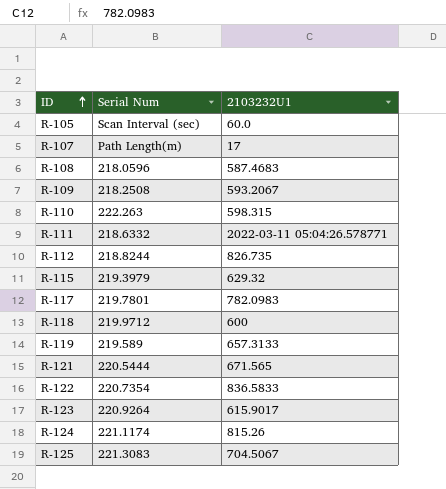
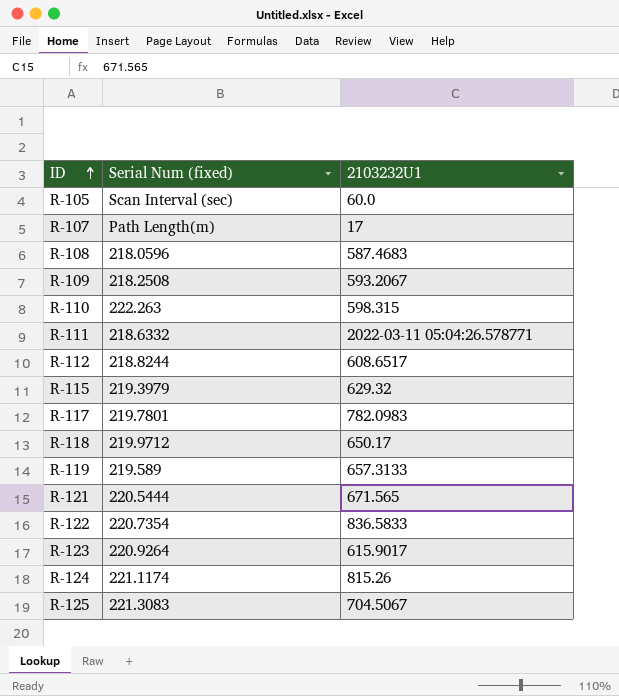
column name: Serial Num -> Serial Num (fixed)
R-112 | 2103232U1: 826.735 -> 608.6517
R-118 | 2103232U1: 600 -> 650.17

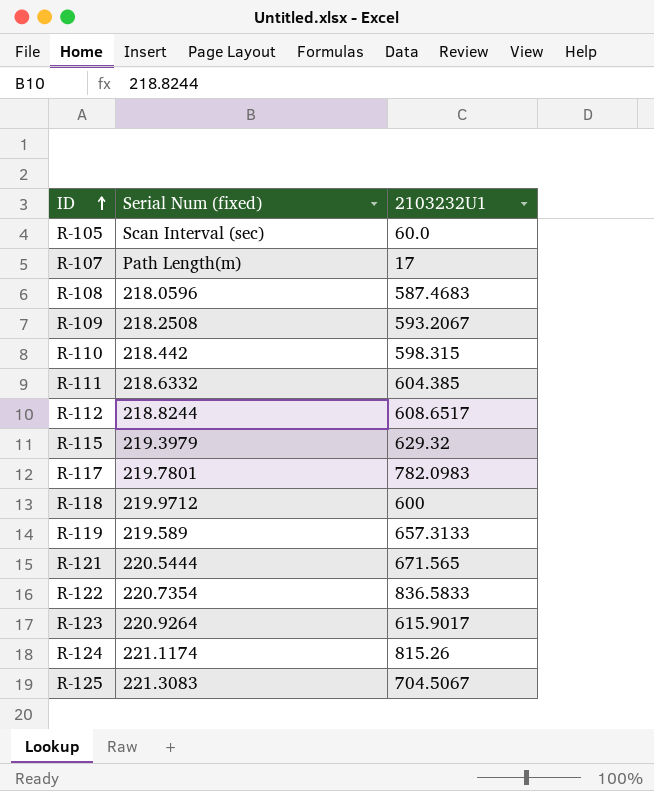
R-110 | Serial Num (fixed): 222.263 -> 218.442
R-111 | 2103232U1: 2022-03-11 05:04:26.578771 -> 604.385
R-118 | 2103232U1: 650.17 -> 600

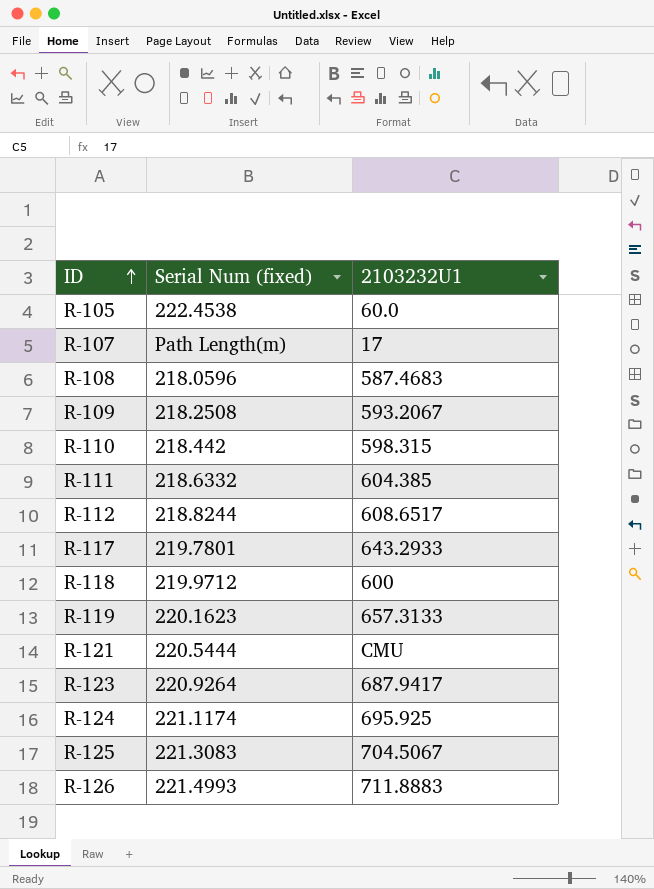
row R-115: 219.3979 | 629.32 -> none
row R-122: 220.7354 | 836.5833 -> none
R-105 | Serial Num (fixed): Scan Interval (sec) -> 222.4538
R-117 | 2103232U1: 782.0983 -> 643.2933
R-119 | Serial Num (fixed): 219.589 -> 220.1623
R-121 | 2103232U1: 671.565 -> CMU
R-123 | 2103232U1: 615.9017 -> 687.9417
R-124 | 2103232U1: 815.26 -> 695.925
row R-126: none -> 221.4993 | 711.8883

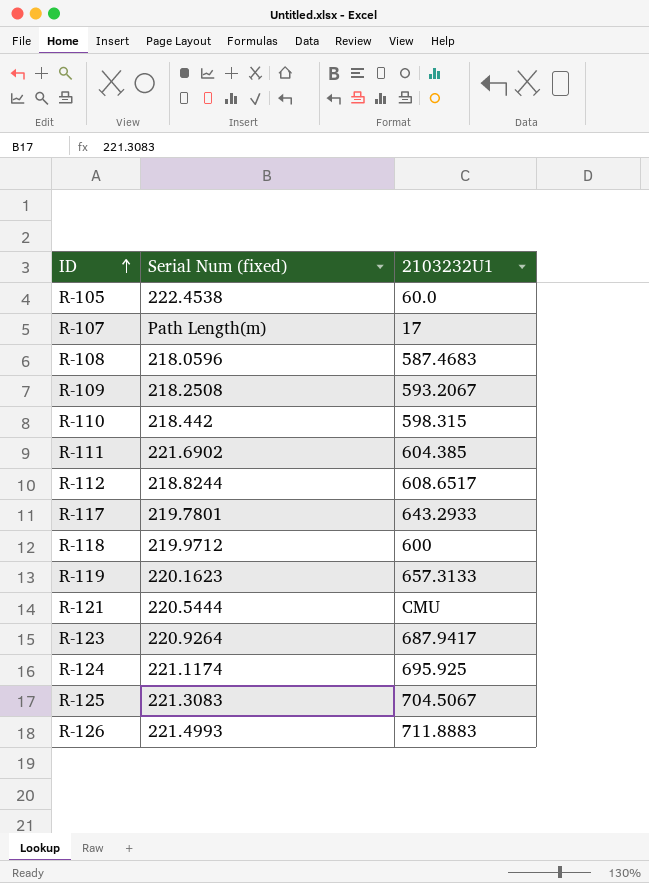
R-111 | Serial Num (fixed): 218.6332 -> 221.6902

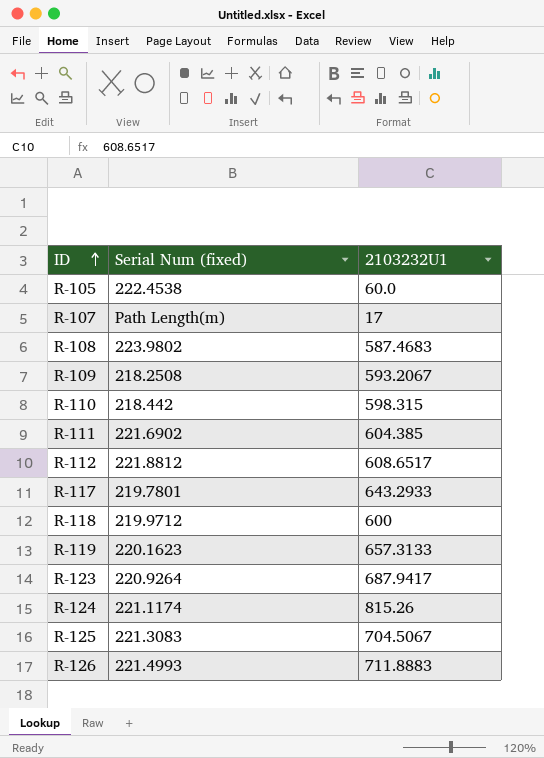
row R-121: 220.5444 | CMU -> none
R-108 | Serial Num (fixed): 218.0596 -> 223.9802
R-112 | Serial Num (fixed): 218.8244 -> 221.8812
R-124 | 2103232U1: 695.925 -> 815.26

